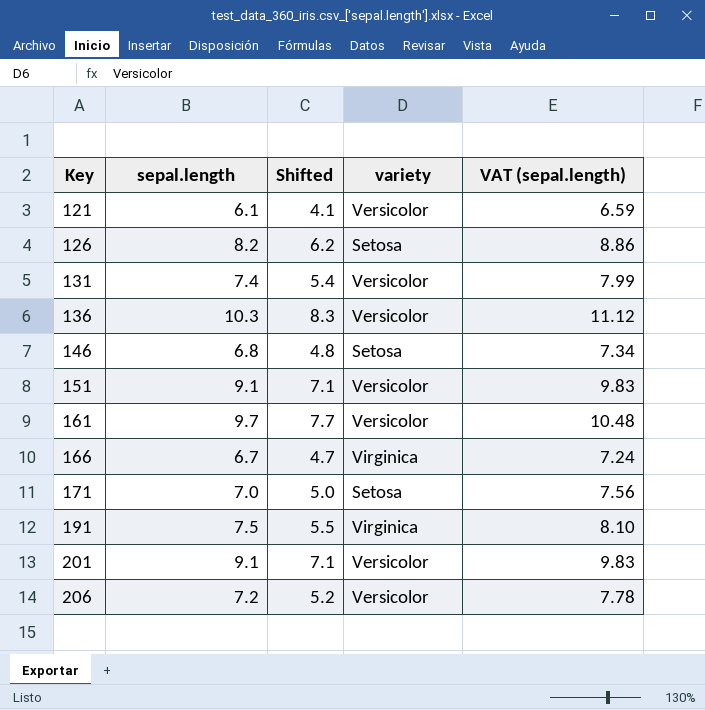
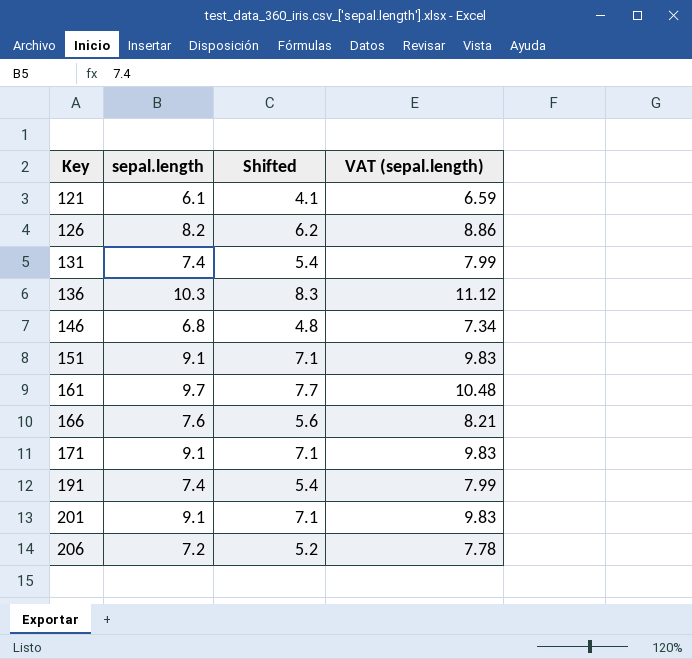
column variety | position: 4 -> none
166 | sepal.length: 6.7 -> 7.6
166 | Shifted: 4.7 -> 5.6
166 | VAT (sepal.length): 7.24 -> 8.21
171 | sepal.length: 7.0 -> 9.1
171 | Shifted: 5.0 -> 7.1
171 | VAT (sepal.length): 7.56 -> 9.83
191 | sepal.length: 7.5 -> 7.4
191 | Shifted: 5.5 -> 5.4
191 | VAT (sepal.length): 8.10 -> 7.99

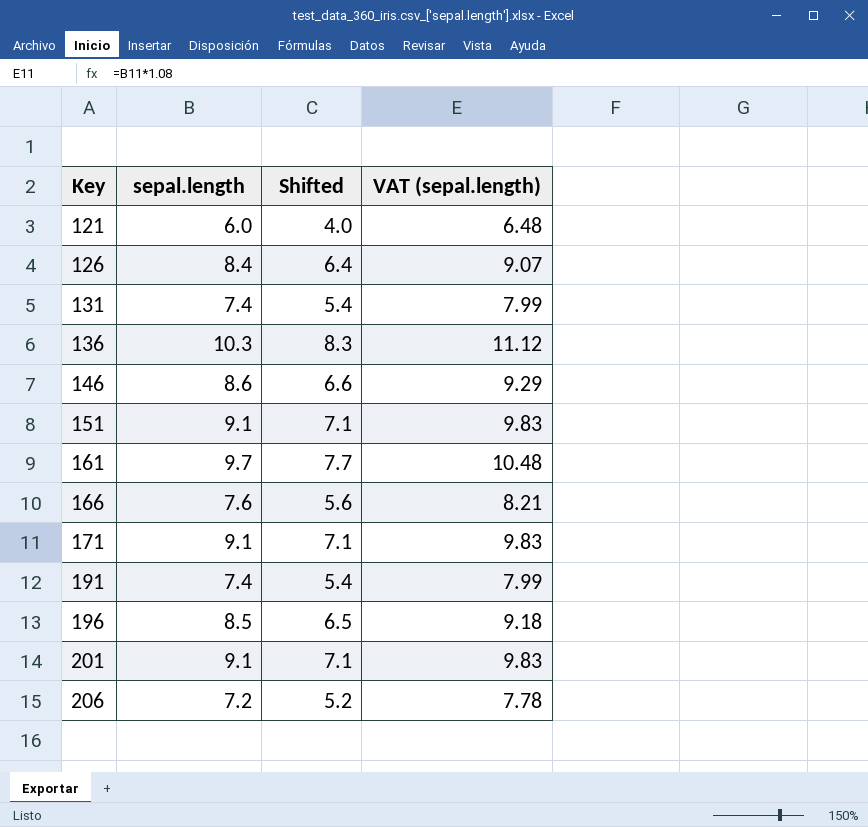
121 | sepal.length: 6.1 -> 6.0
121 | Shifted: 4.1 -> 4.0
121 | VAT (sepal.length): 6.59 -> 6.48
126 | sepal.length: 8.2 -> 8.4
126 | Shifted: 6.2 -> 6.4
126 | VAT (sepal.length): 8.86 -> 9.07
146 | sepal.length: 6.8 -> 8.6
146 | Shifted: 4.8 -> 6.6
146 | VAT (sepal.length): 7.34 -> 9.29
row 196: none -> 8.5 | 6.5 | 9.18

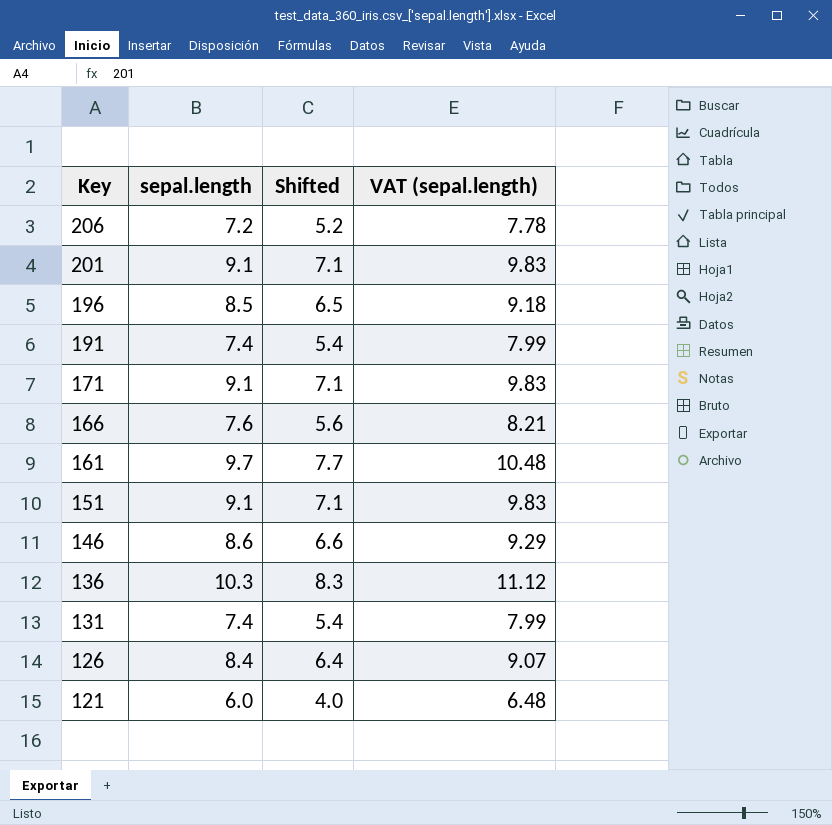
row order: Key ascending -> Key descending

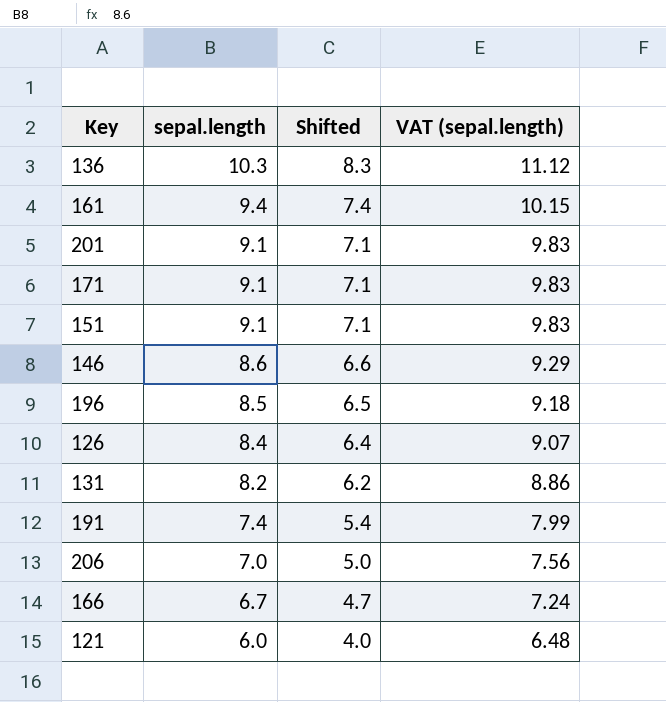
row order: Key descending -> sepal.length descending
161 | sepal.length: 9.7 -> 9.4
161 | Shifted: 7.7 -> 7.4
161 | VAT (sepal.length): 10.48 -> 10.15
131 | sepal.length: 7.4 -> 8.2
131 | Shifted: 5.4 -> 6.2
131 | VAT (sepal.length): 7.99 -> 8.86
206 | sepal.length: 7.2 -> 7.0
206 | Shifted: 5.2 -> 5.0
206 | VAT (sepal.length): 7.78 -> 7.56
166 | sepal.length: 7.6 -> 6.7
166 | Shifted: 5.6 -> 4.7
166 | VAT (sepal.length): 8.21 -> 7.24

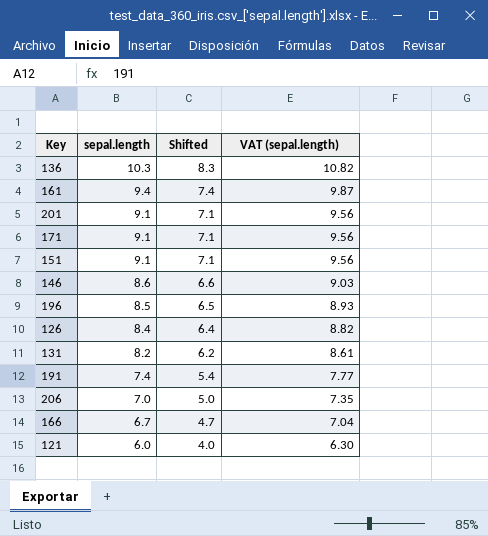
column VAT (sepal.length) | formula: [sepal.length] * 1.08 -> [sepal.length] * 1.05

